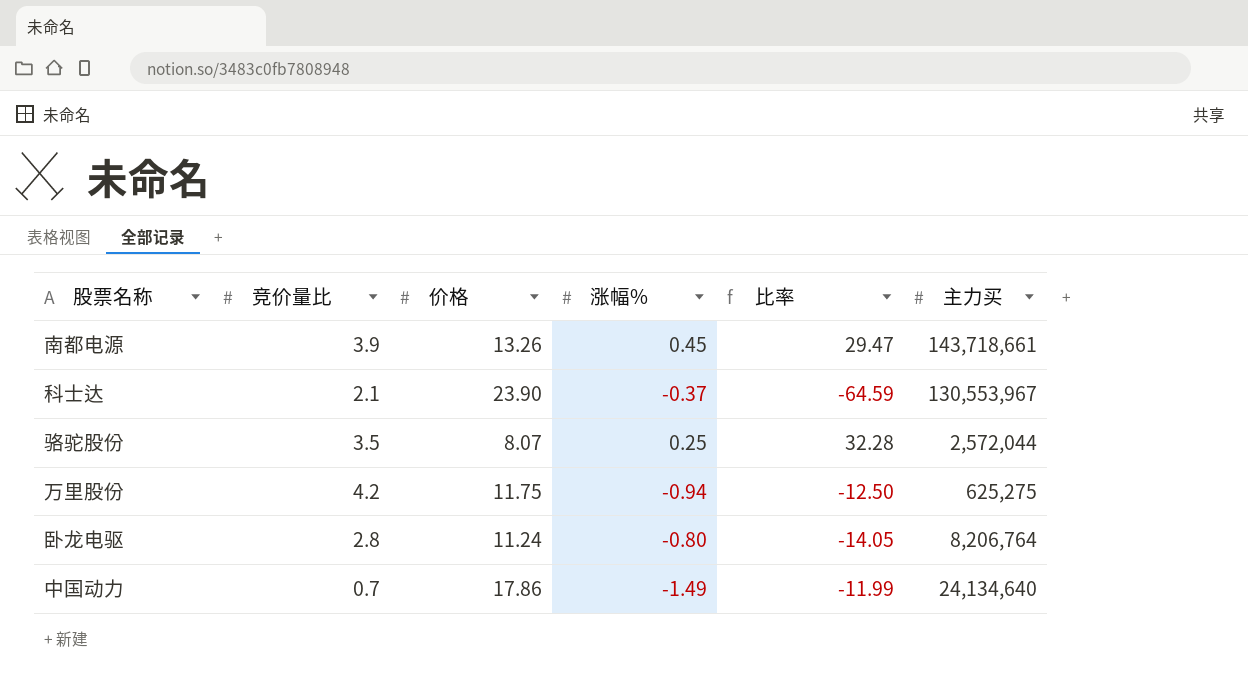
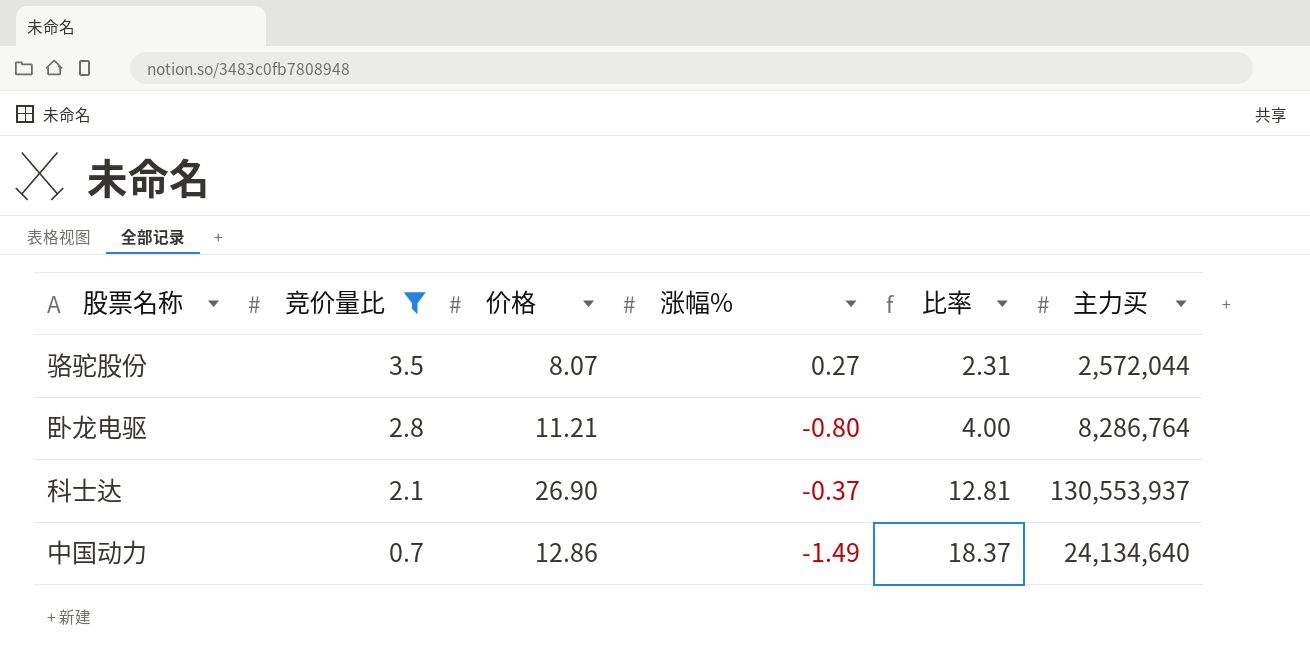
filter: none -> 竞价量比 <= 3.5
row order: none -> 竞价量比 descending
column 比率 | formula: [价格] / [涨幅%] -> [价格] / [竞价量比]
骆驼股份 | 涨幅%: 0.25 -> 0.27
卧龙电驱 | 价格: 11.24 -> 11.21
卧龙电驱 | 主力买: 8,206,764 -> 8,286,764
科士达 | 价格: 23.90 -> 26.90
科士达 | 主力买: 130,553,967 -> 130,553,937
中国动力 | 价格: 17.86 -> 12.86

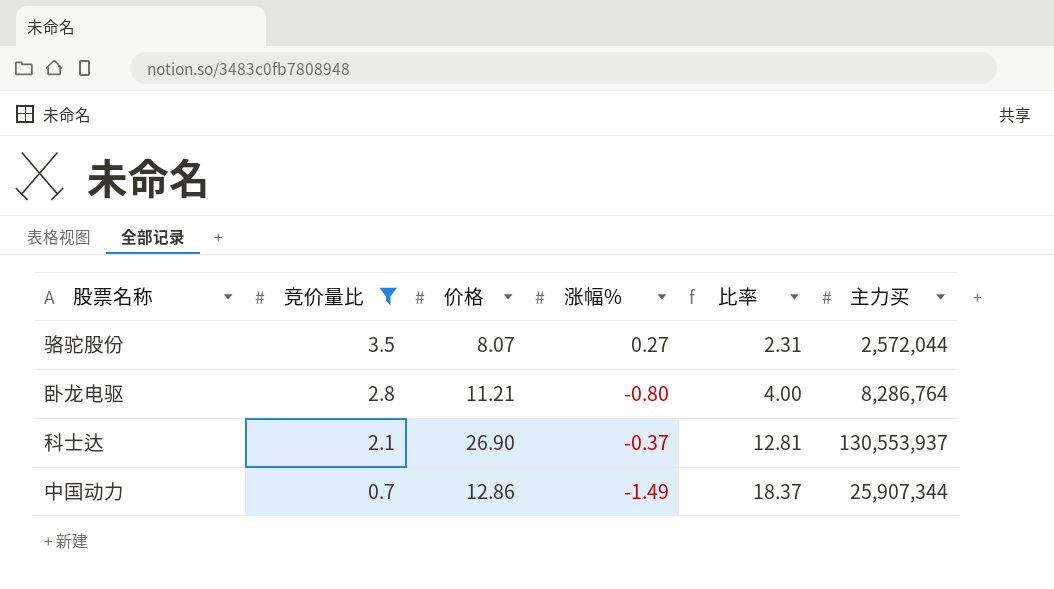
中国动力 | 主力买: 24,134,640 -> 25,907,344

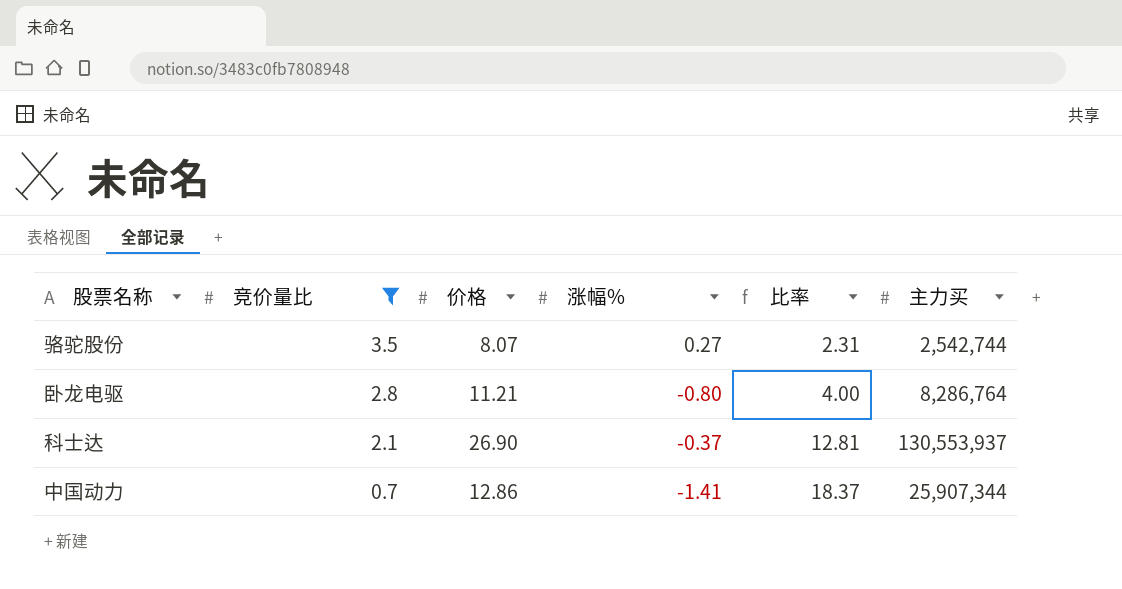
骆驼股份 | 主力买: 2,572,044 -> 2,542,744
中国动力 | 涨幅%: -1.49 -> -1.41

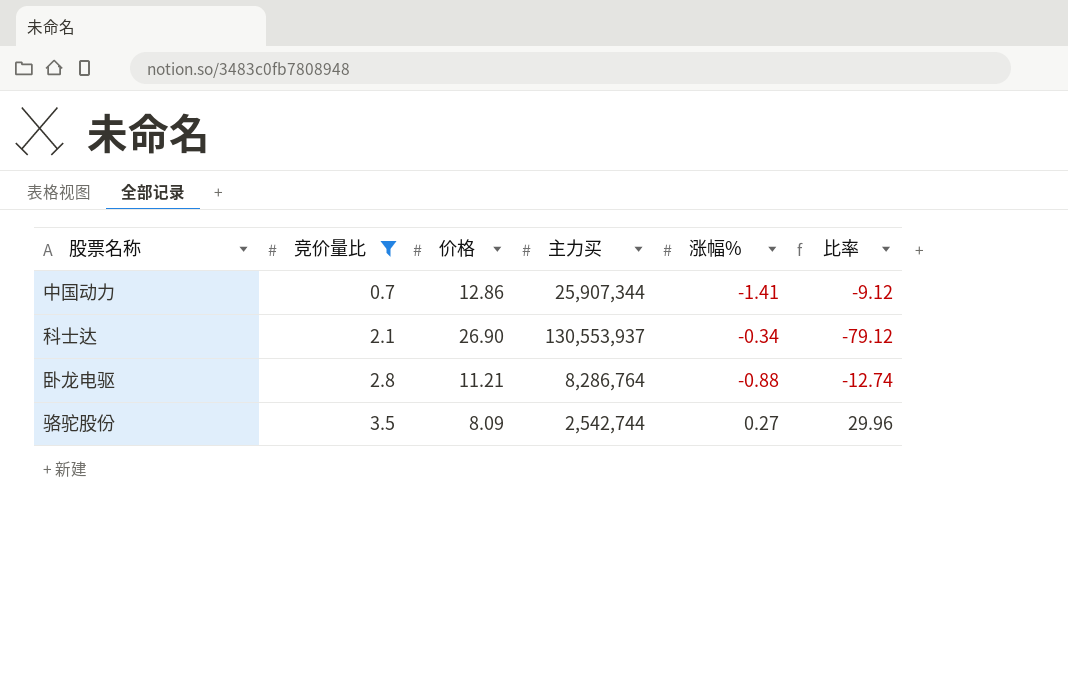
row order: 竞价量比 descending -> 竞价量比 ascending
column 主力买 | position: 6 -> 4
column 比率 | formula: [价格] / [竞价量比] -> [价格] / [涨幅%]
科士达 | 涨幅%: -0.37 -> -0.34
卧龙电驱 | 涨幅%: -0.80 -> -0.88
骆驼股份 | 价格: 8.07 -> 8.09

